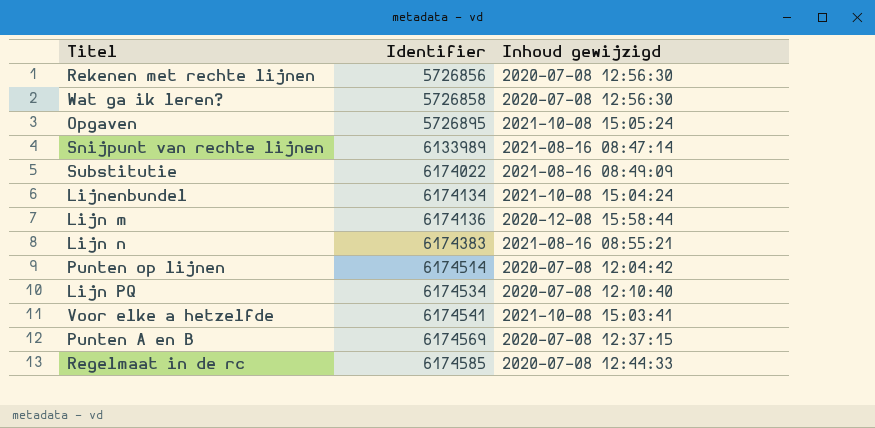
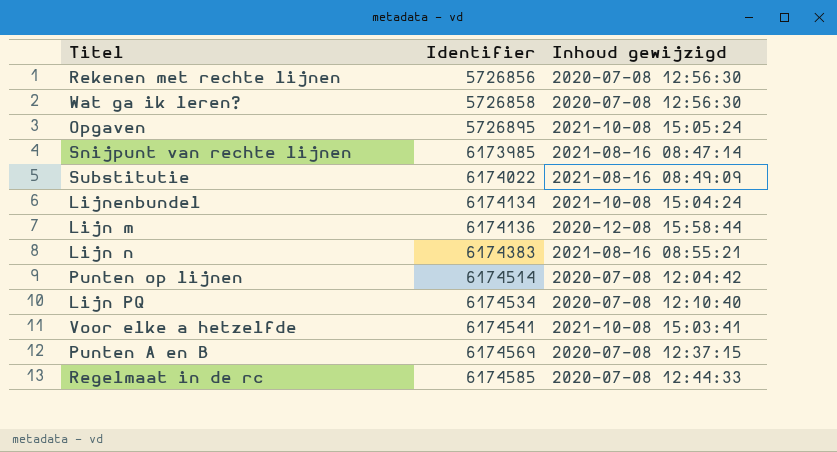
Snijpunt van rechte lijnen | Identifier: 6133989 -> 6173985

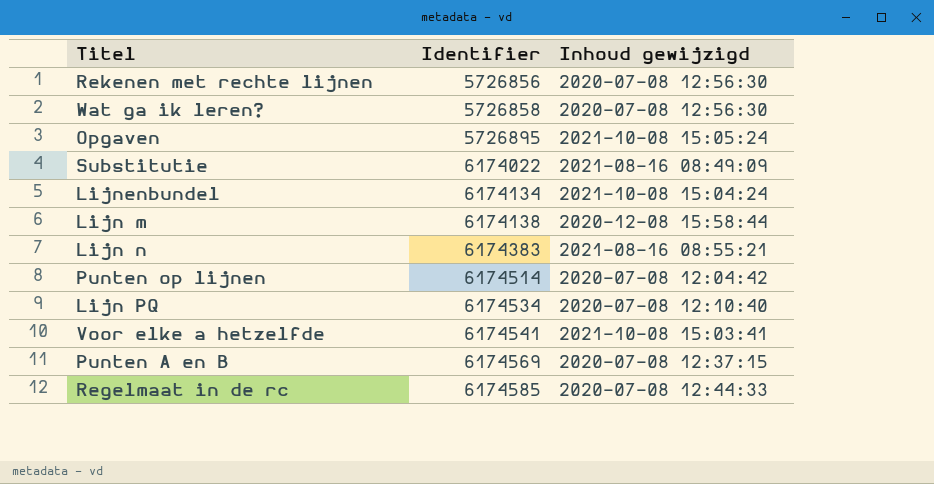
row Snijpunt van rechte lijnen: 6173985 | 2021-08-16 08:47:14 -> none
Lijn m | Identifier: 6174136 -> 6174138

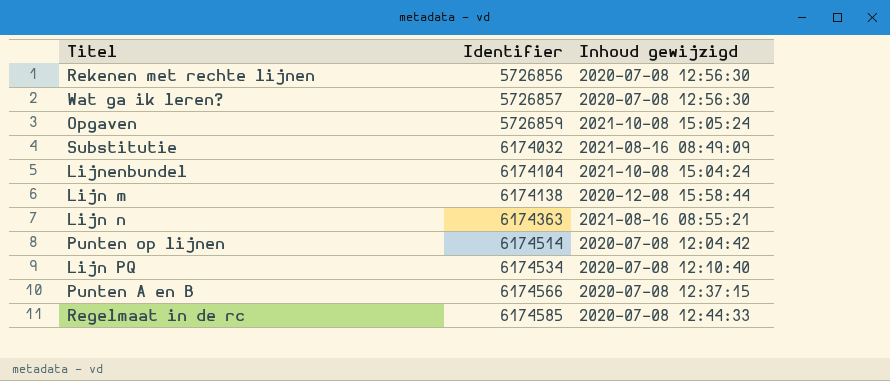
row Voor elke a hetzelfde: 6174541 | 2021-10-08 15:03:41 -> none
Wat ga ik leren? | Identifier: 5726858 -> 5726857
Opgaven | Identifier: 5726895 -> 5726859
Substitutie | Identifier: 6174022 -> 6174032
Lijnenbundel | Identifier: 6174134 -> 6174104
Lijn n | Identifier: 6174383 -> 6174363
Punten A en B | Identifier: 6174569 -> 6174566

